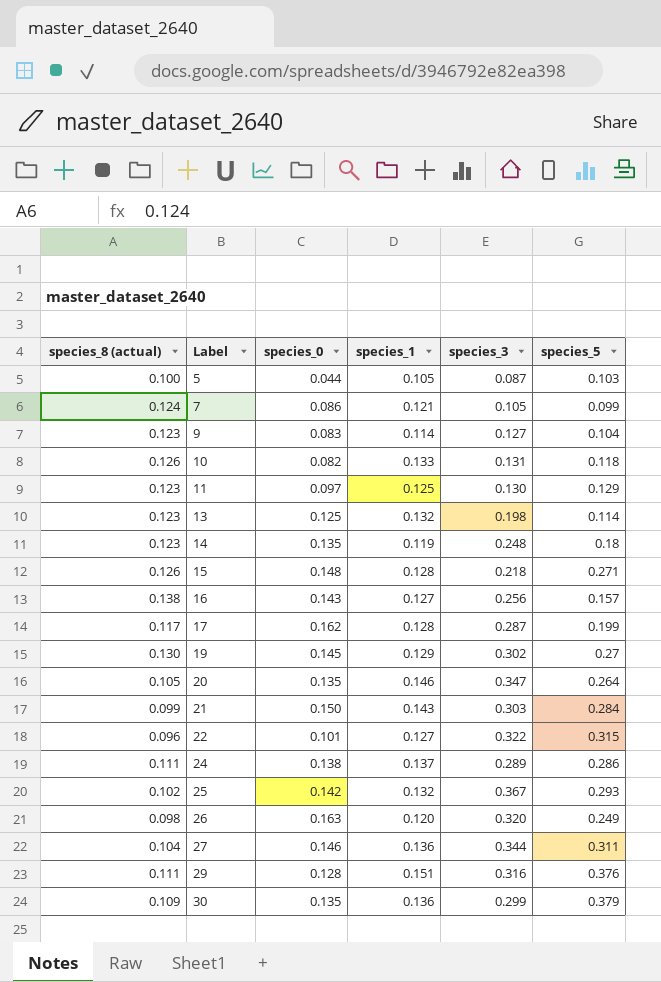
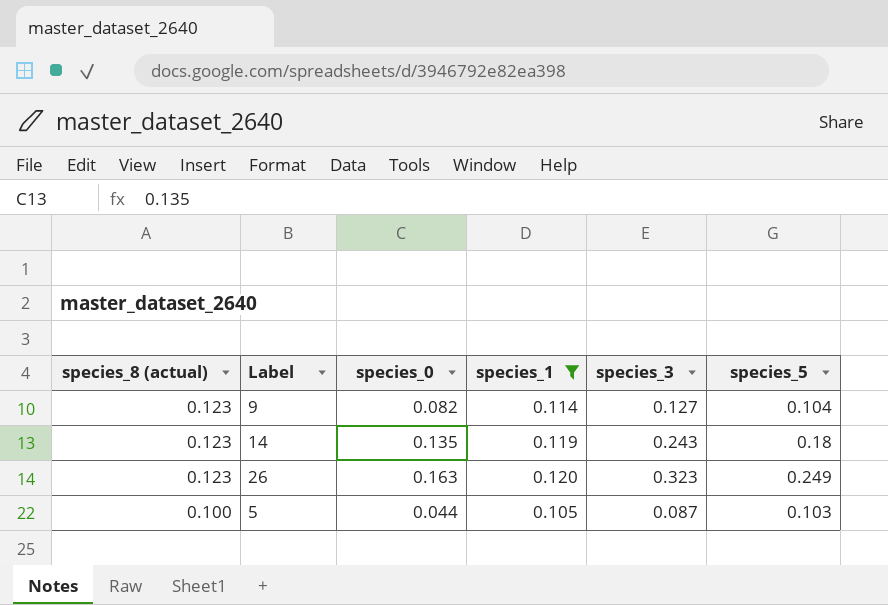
filter: none -> species_1 <= 0.120
row order: Label ascending -> species_8 (actual) descending
9 | species_0: 0.083 -> 0.082
14 | species_3: 0.248 -> 0.243
26 | species_8 (actual): 0.098 -> 0.123
26 | species_3: 0.320 -> 0.323

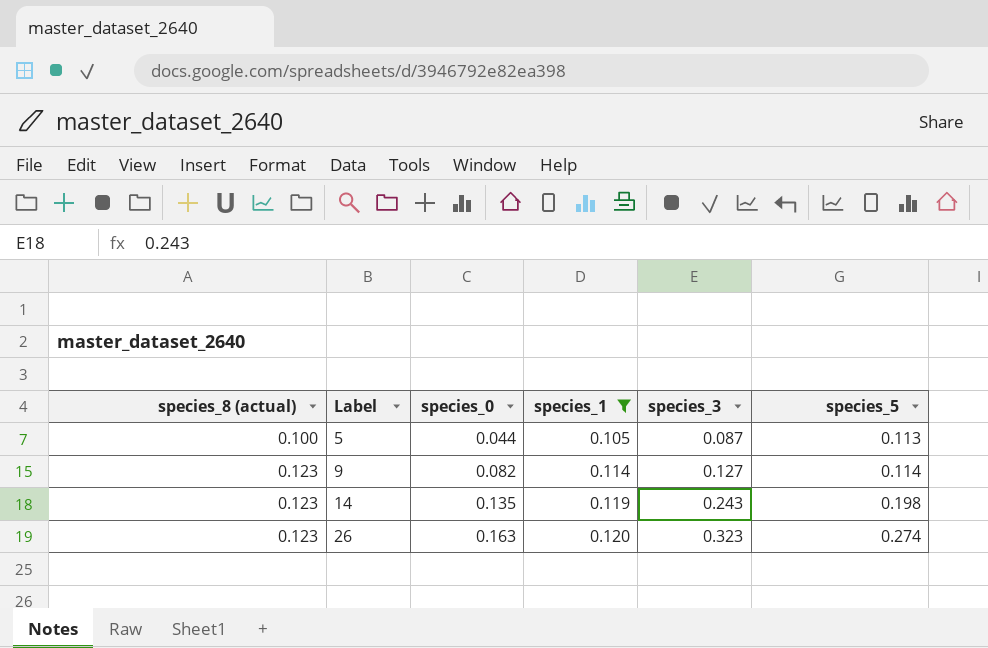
row order: species_8 (actual) descending -> species_8 (actual) ascending
5 | species_5: 0.103 -> 0.113
9 | species_5: 0.104 -> 0.114
14 | species_5: 0.18 -> 0.198
26 | species_5: 0.249 -> 0.274

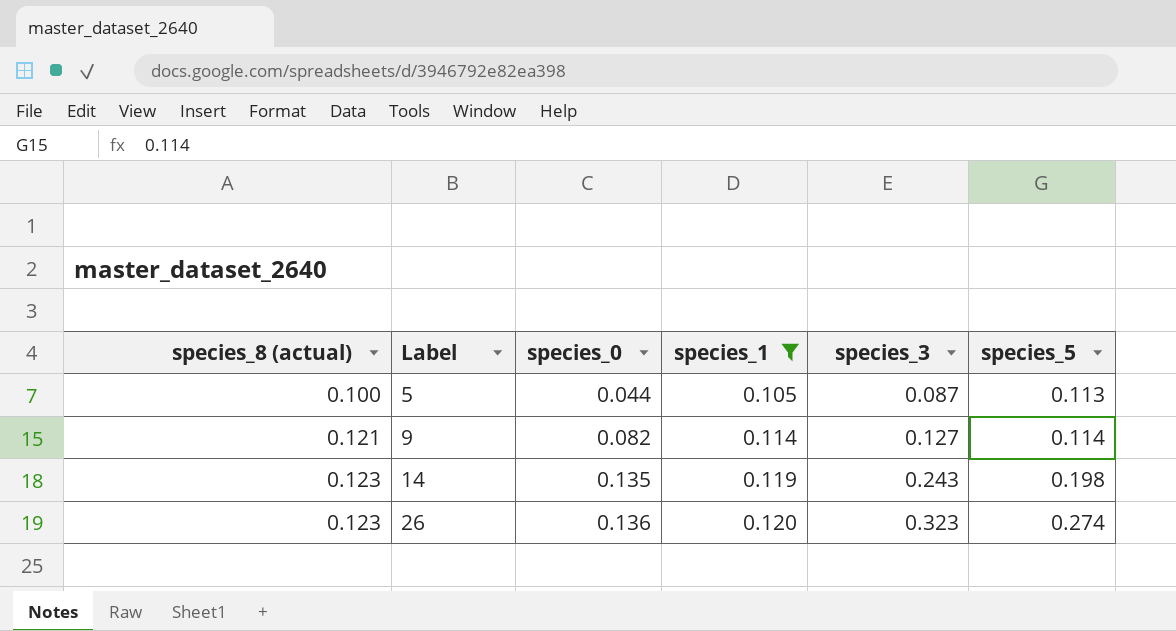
9 | species_8 (actual): 0.123 -> 0.121
26 | species_0: 0.163 -> 0.136

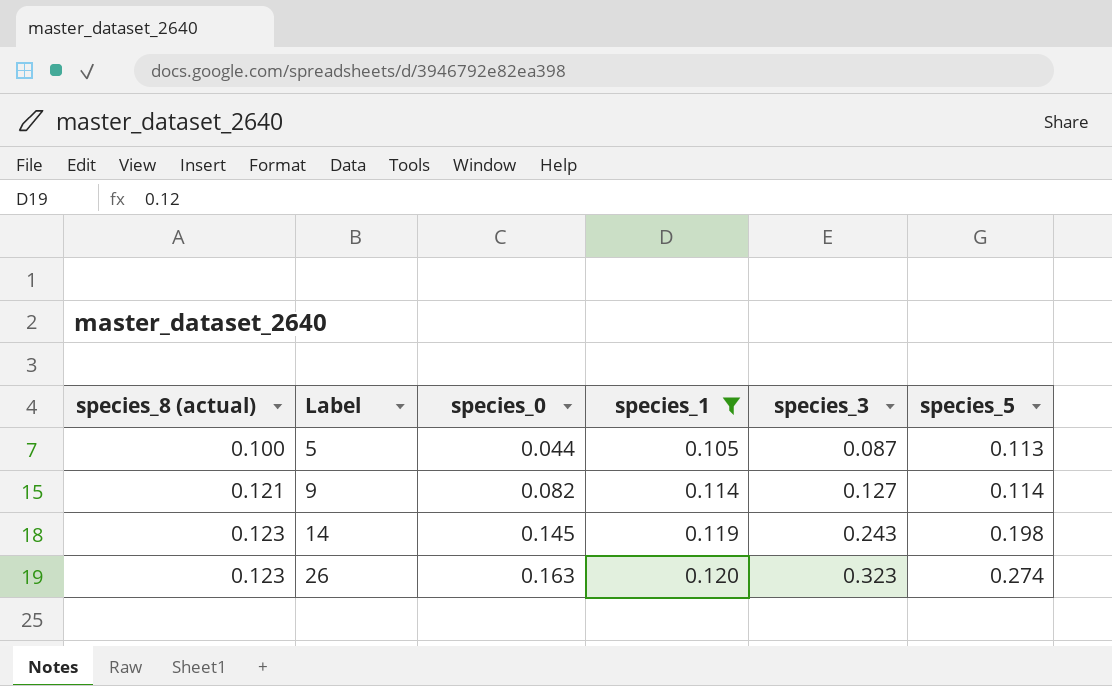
14 | species_0: 0.135 -> 0.145
26 | species_0: 0.136 -> 0.163

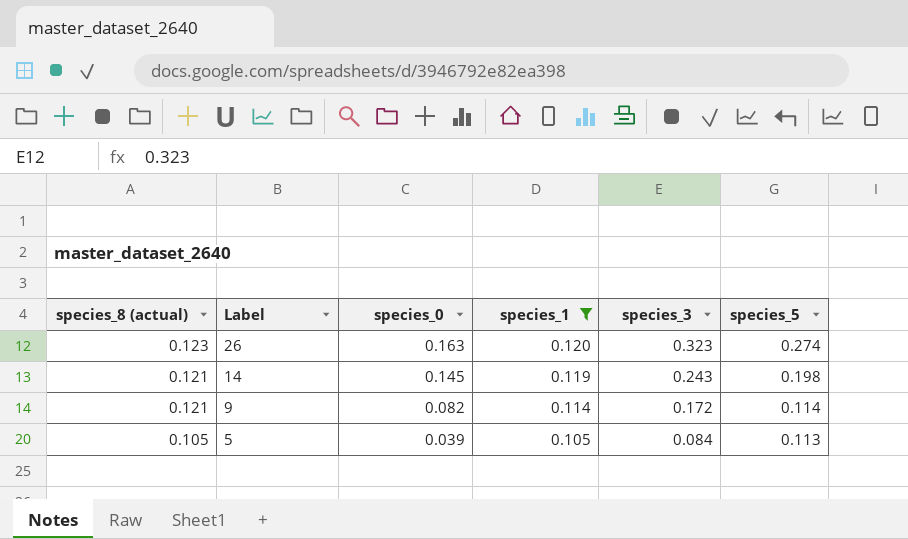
row order: species_8 (actual) ascending -> species_8 (actual) descending
14 | species_8 (actual): 0.123 -> 0.121
9 | species_3: 0.127 -> 0.172
5 | species_8 (actual): 0.100 -> 0.105
5 | species_0: 0.044 -> 0.039
5 | species_3: 0.087 -> 0.084

